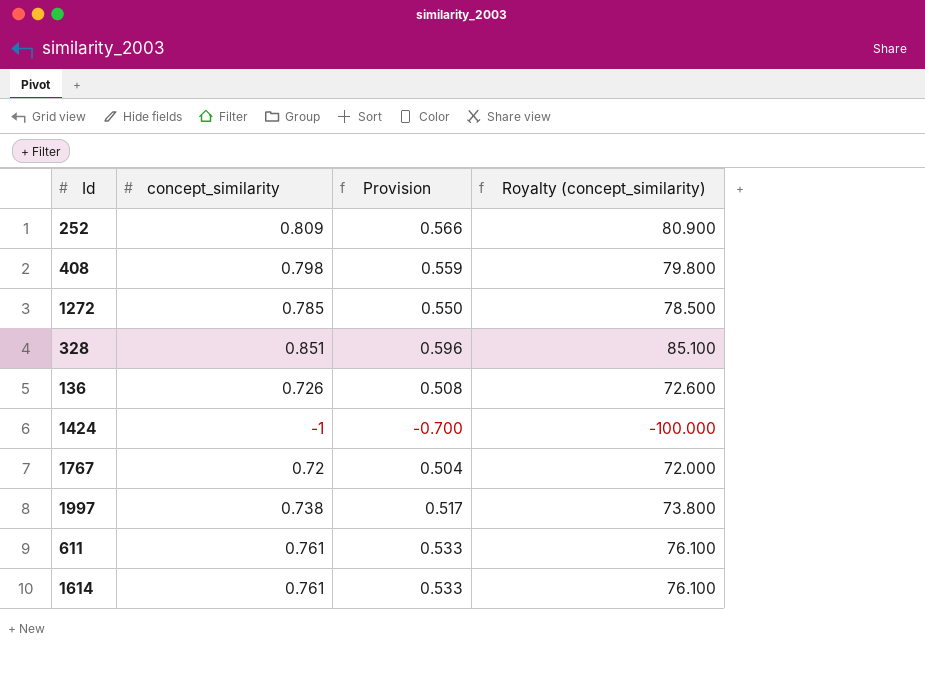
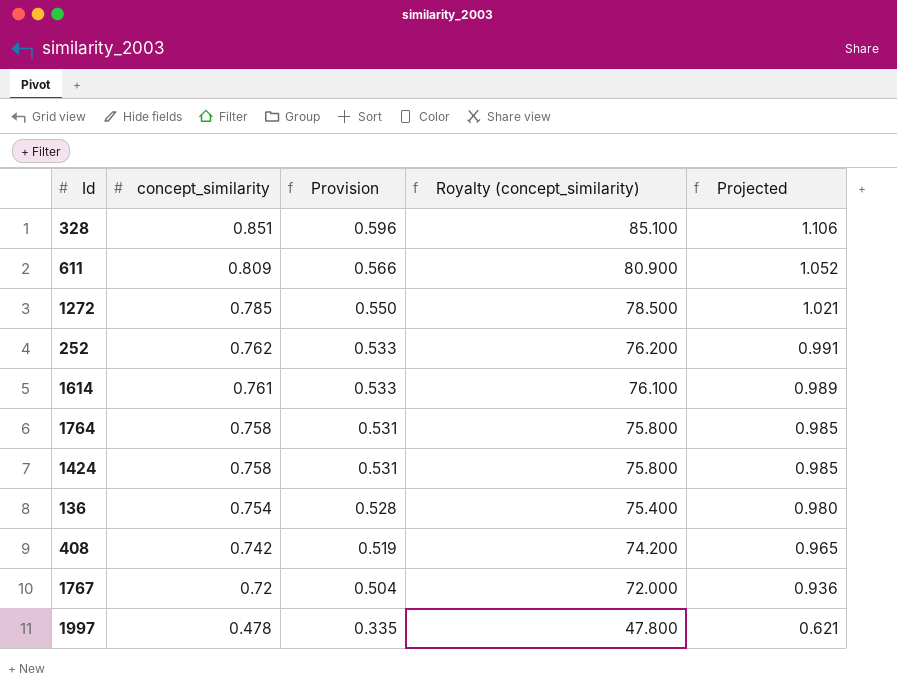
row order: none -> concept_similarity descending
column Projected | formula: none -> [concept_similarity] * 1.3
611 | concept_similarity: 0.761 -> 0.809
611 | Provision: 0.533 -> 0.566
611 | Royalty (concept_similarity): 76.100 -> 80.900
252 | concept_similarity: 0.809 -> 0.762
252 | Provision: 0.566 -> 0.533
252 | Royalty (concept_similarity): 80.900 -> 76.200
row 1764: none -> 0.758 | 0.531 | 75.800 | 0.985
1424 | concept_similarity: -1 -> 0.758
1424 | Provision: -0.700 -> 0.531
1424 | Royalty (concept_similarity): -100.000 -> 75.800
136 | concept_similarity: 0.726 -> 0.754
136 | Provision: 0.508 -> 0.528
136 | Royalty (concept_similarity): 72.600 -> 75.400
408 | concept_similarity: 0.798 -> 0.742
408 | Provision: 0.559 -> 0.519
408 | Royalty (concept_similarity): 79.800 -> 74.200
1997 | concept_similarity: 0.738 -> 0.478
1997 | Provision: 0.517 -> 0.335
1997 | Royalty (concept_similarity): 73.800 -> 47.800

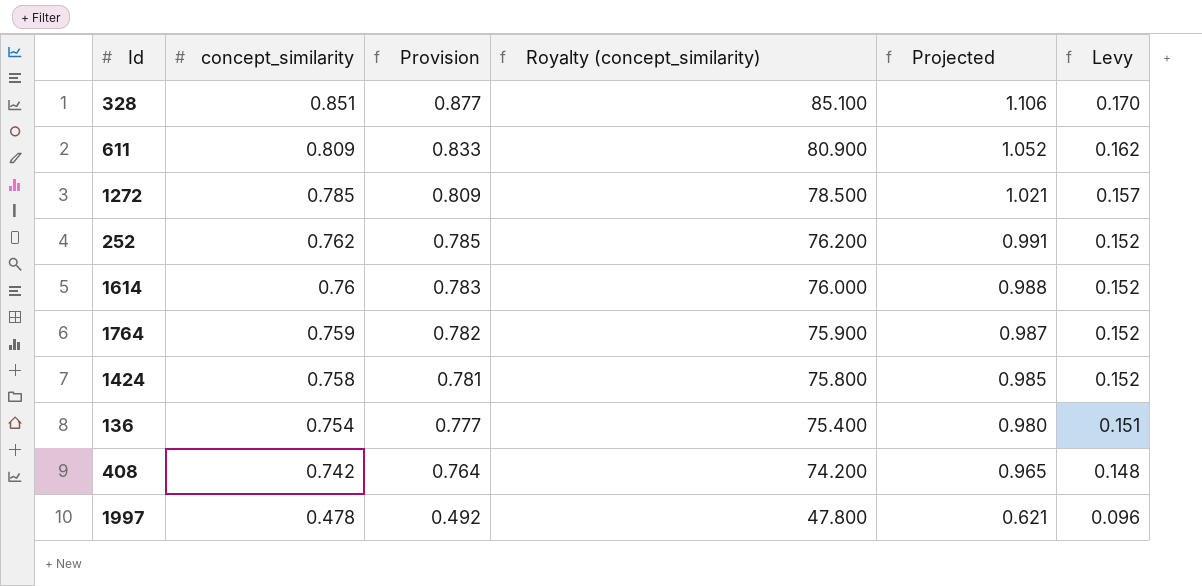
column Provision | formula: [concept_similarity] * 0.7 -> [concept_similarity] * 1.03
column Levy | formula: none -> [concept_similarity] * 0.2
row 1767: 0.72 | 0.504 | 72.000 | 0.936 -> none
1614 | concept_similarity: 0.761 -> 0.76
1614 | Royalty (concept_similarity): 76.100 -> 76.000
1614 | Projected: 0.989 -> 0.988
1764 | concept_similarity: 0.758 -> 0.759
1764 | Royalty (concept_similarity): 75.800 -> 75.900
1764 | Projected: 0.985 -> 0.987

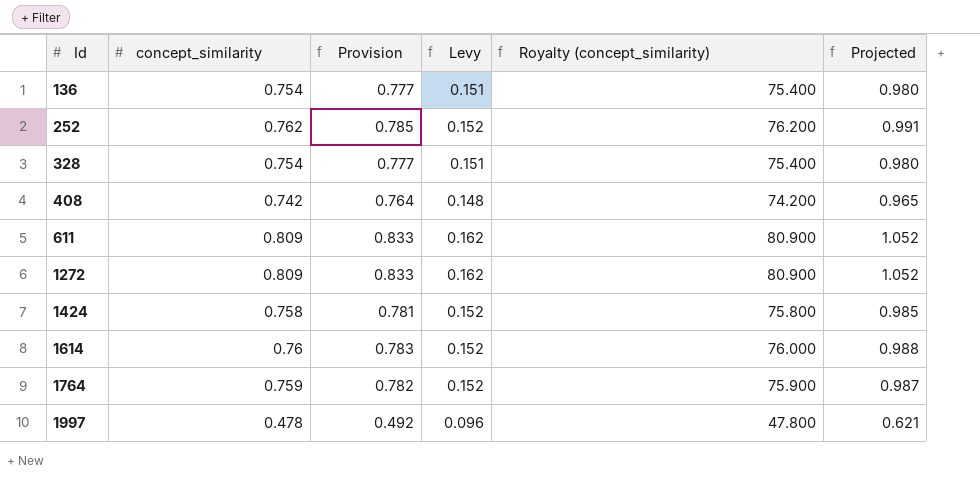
row order: concept_similarity descending -> Id ascending
column Levy | position: 6 -> 4
328 | concept_similarity: 0.851 -> 0.754
328 | Provision: 0.877 -> 0.777
328 | Levy: 0.170 -> 0.151
328 | Royalty (concept_similarity): 85.100 -> 75.400
328 | Projected: 1.106 -> 0.980
1272 | concept_similarity: 0.785 -> 0.809
1272 | Provision: 0.809 -> 0.833
1272 | Levy: 0.157 -> 0.162
1272 | Royalty (concept_similarity): 78.500 -> 80.900
1272 | Projected: 1.021 -> 1.052

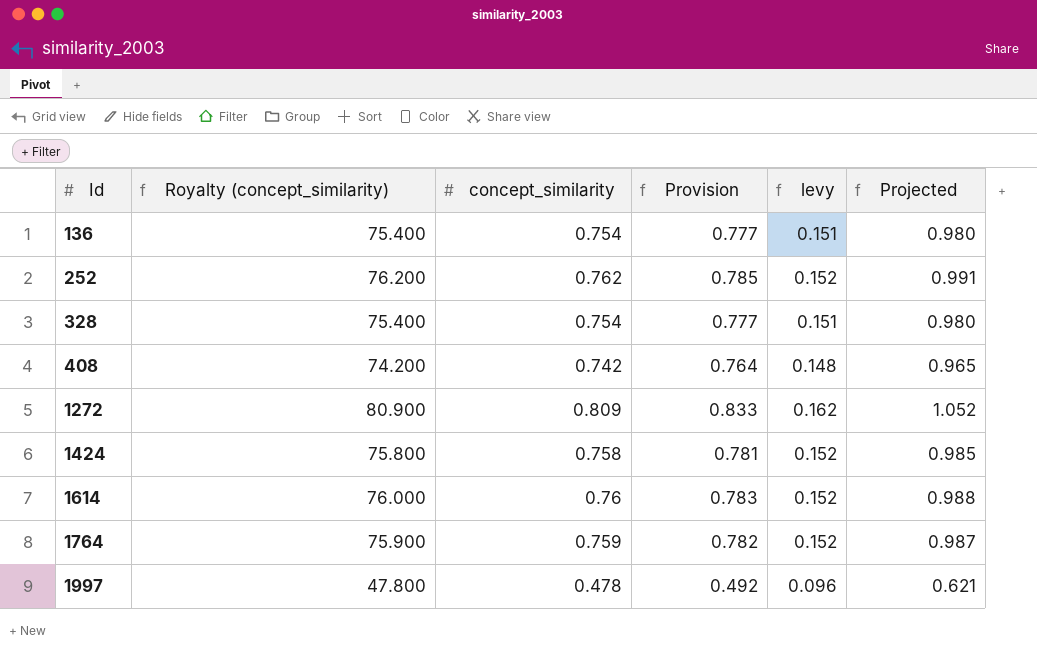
column Royalty (concept_similarity) | position: 5 -> 2
column name: Levy -> levy
row 611: 0.809 | 0.833 | 0.162 | 80.900 | 1.052 -> none

